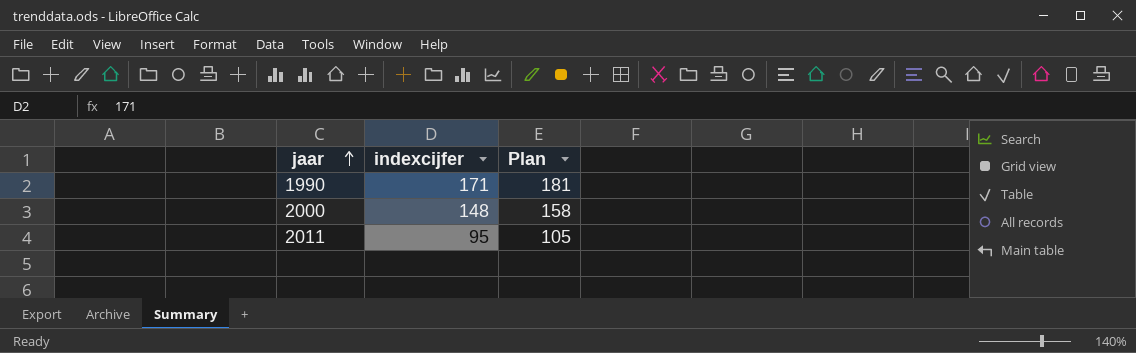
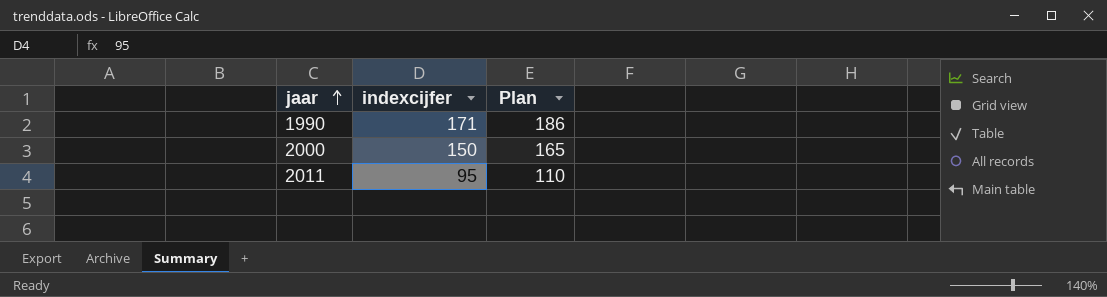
column Plan | formula: [indexcijfer] + 10 -> [indexcijfer] + 15
2000 | indexcijfer: 148 -> 150

